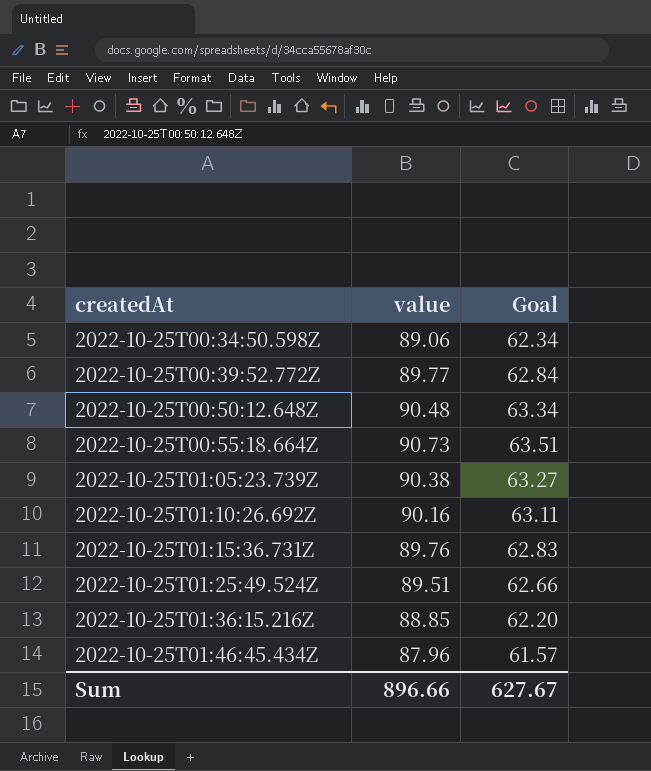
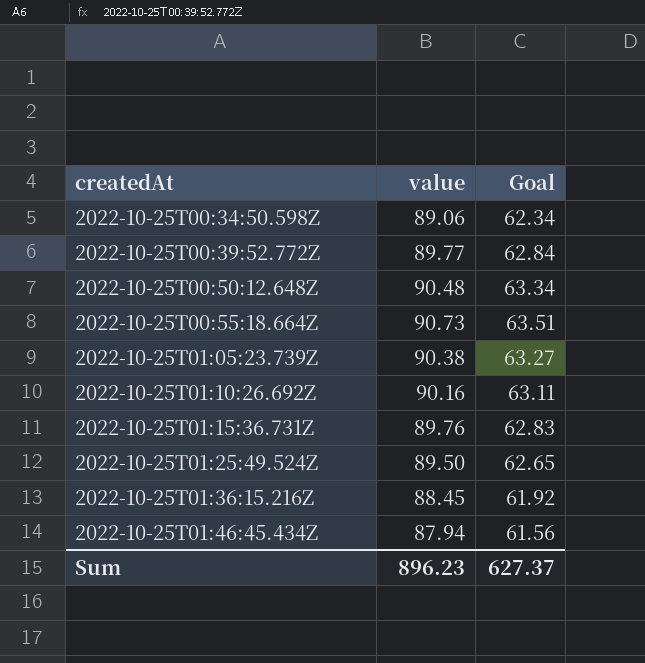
2022-10-25T01:25:49.524Z | value: 89.51 -> 89.50
2022-10-25T01:25:49.524Z | Goal: 62.66 -> 62.65
2022-10-25T01:36:15.216Z | value: 88.85 -> 88.45
2022-10-25T01:36:15.216Z | Goal: 62.20 -> 61.92
2022-10-25T01:46:45.434Z | value: 87.96 -> 87.94
2022-10-25T01:46:45.434Z | Goal: 61.57 -> 61.56
Sum | value: 896.66 -> 896.23
Sum | Goal: 627.67 -> 627.37

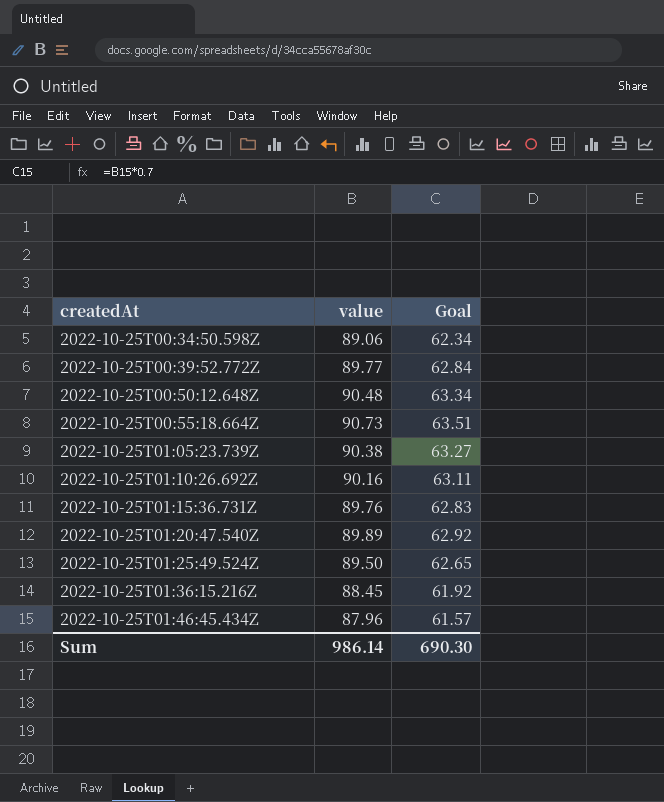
row 2022-10-25T01:20:47.540Z: none -> 89.89 | 62.92
2022-10-25T01:46:45.434Z | value: 87.94 -> 87.96
2022-10-25T01:46:45.434Z | Goal: 61.56 -> 61.57
Sum | value: 896.23 -> 986.14
Sum | Goal: 627.37 -> 690.30

